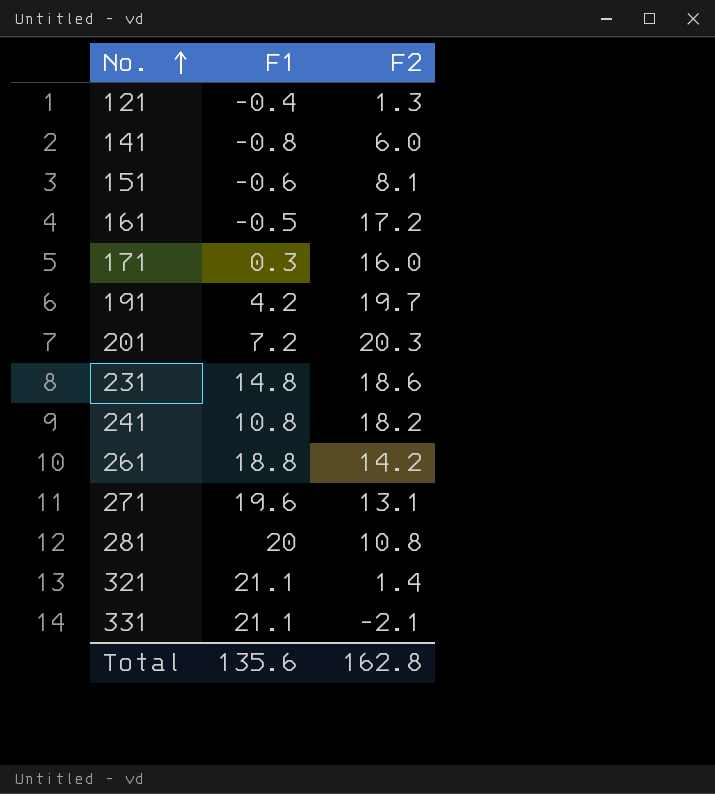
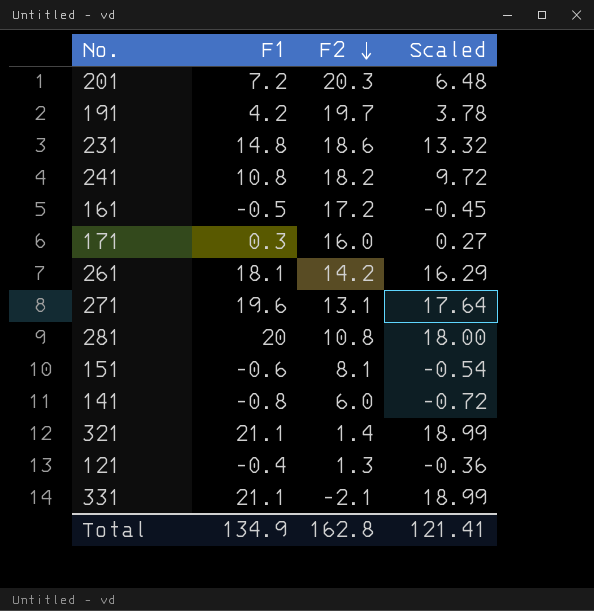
row order: No. ascending -> F2 descending
column Scaled | formula: none -> [F1] * 0.9
261 | F1: 18.8 -> 18.1
Total | F1: 135.6 -> 134.9

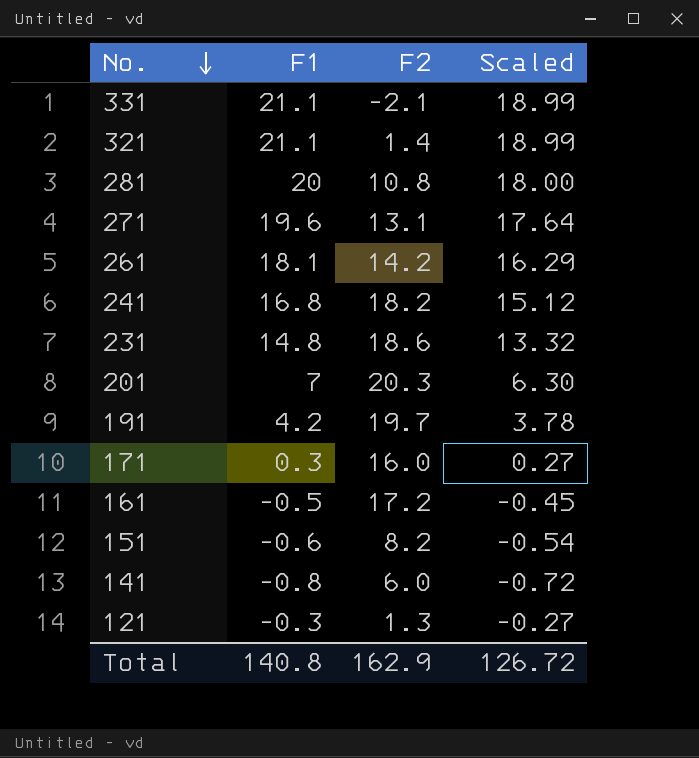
row order: F2 descending -> No. descending
241 | F1: 10.8 -> 16.8
241 | Scaled: 9.72 -> 15.12
201 | F1: 7.2 -> 7
201 | Scaled: 6.48 -> 6.30
151 | F2: 8.1 -> 8.2
121 | F1: -0.4 -> -0.3
121 | Scaled: -0.36 -> -0.27
Total | F1: 134.9 -> 140.8
Total | F2: 162.8 -> 162.9
Total | Scaled: 121.41 -> 126.72

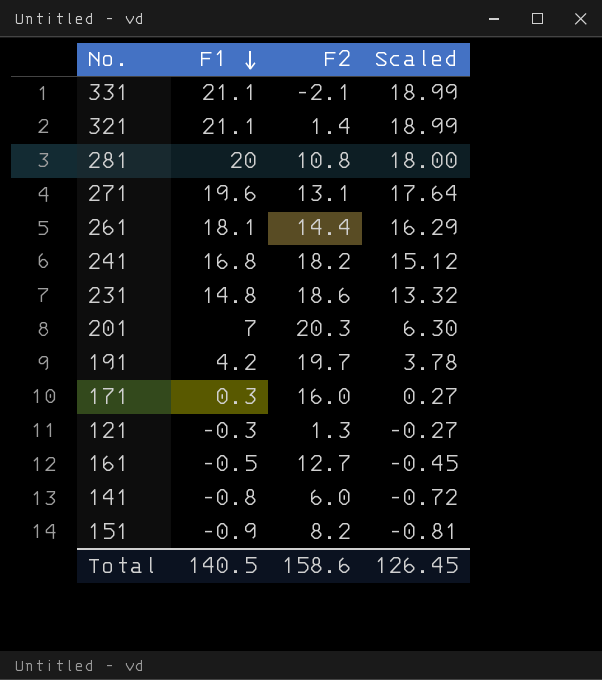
row order: No. descending -> F1 descending
261 | F2: 14.2 -> 14.4
161 | F2: 17.2 -> 12.7
151 | F1: -0.6 -> -0.9
151 | Scaled: -0.54 -> -0.81
Total | F1: 140.8 -> 140.5
Total | F2: 162.9 -> 158.6
Total | Scaled: 126.72 -> 126.45

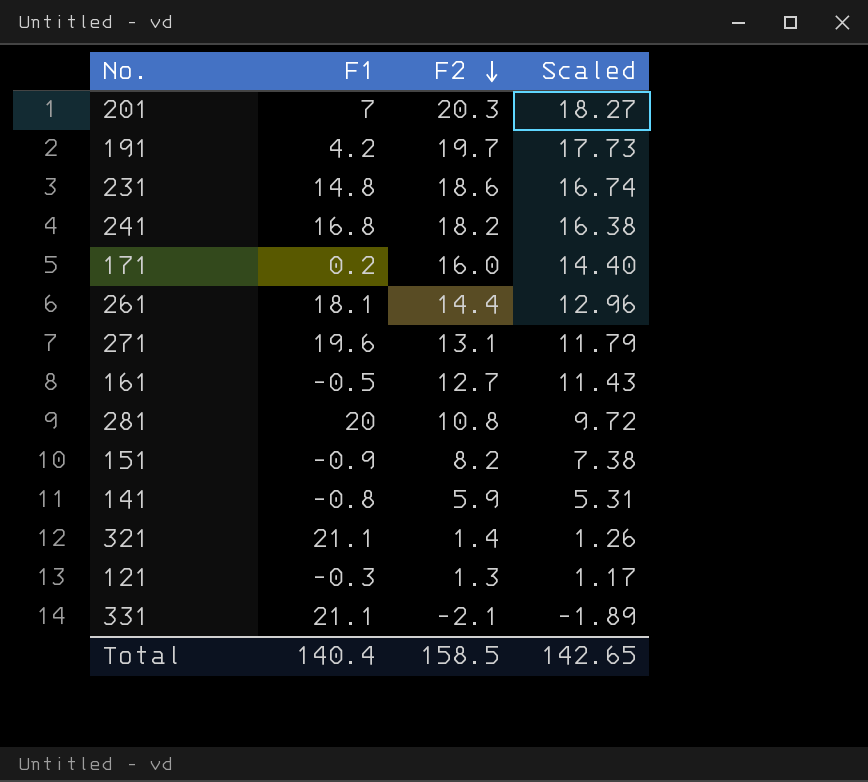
row order: F1 descending -> F2 descending
column Scaled | formula: [F1] * 0.9 -> [F2] * 0.9
171 | F1: 0.3 -> 0.2
141 | F2: 6.0 -> 5.9
Total | F1: 140.5 -> 140.4
Total | F2: 158.6 -> 158.5
Total | Scaled: 126.45 -> 142.65

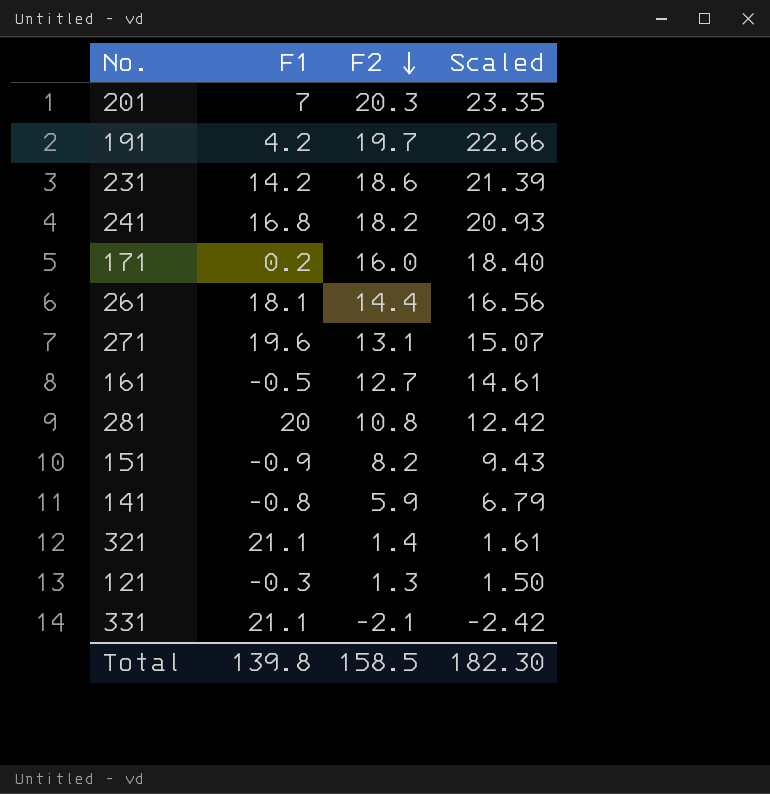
column Scaled | formula: [F2] * 0.9 -> [F2] * 1.15
231 | F1: 14.8 -> 14.2
Total | F1: 140.4 -> 139.8
Total | Scaled: 142.65 -> 182.30

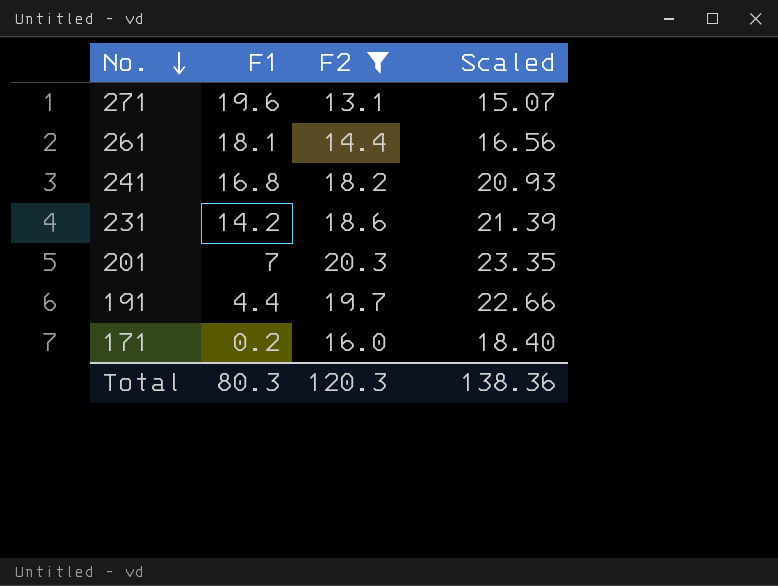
filter: none -> F2 >= 13.1
row order: F2 descending -> No. descending
191 | F1: 4.2 -> 4.4
Total | F1: 139.8 -> 80.3
Total | F2: 158.5 -> 120.3
Total | Scaled: 182.30 -> 138.36

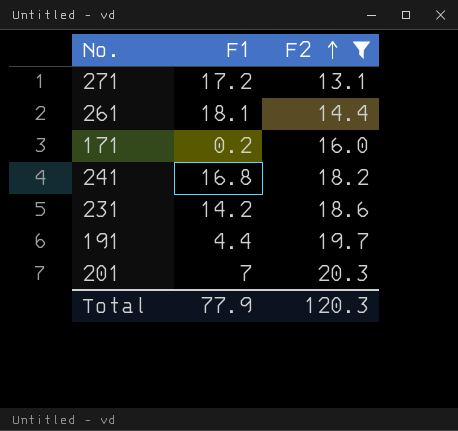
row order: No. descending -> F2 ascending
column Scaled | formula: [F2] * 1.15 -> none
271 | F1: 19.6 -> 17.2
Total | F1: 80.3 -> 77.9

